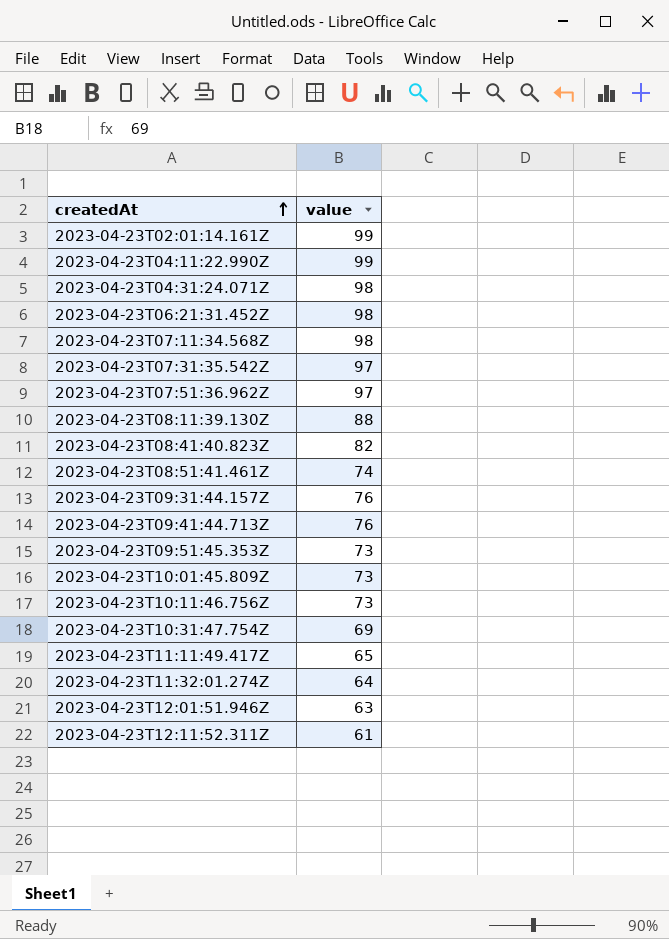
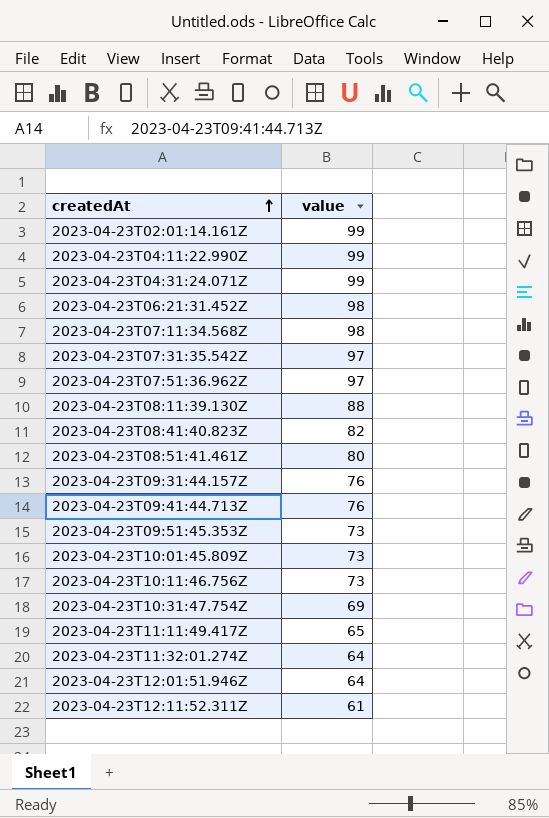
2023-04-23T04:31:24.071Z | value: 98 -> 99
2023-04-23T08:51:41.461Z | value: 74 -> 80
2023-04-23T12:01:51.946Z | value: 63 -> 64

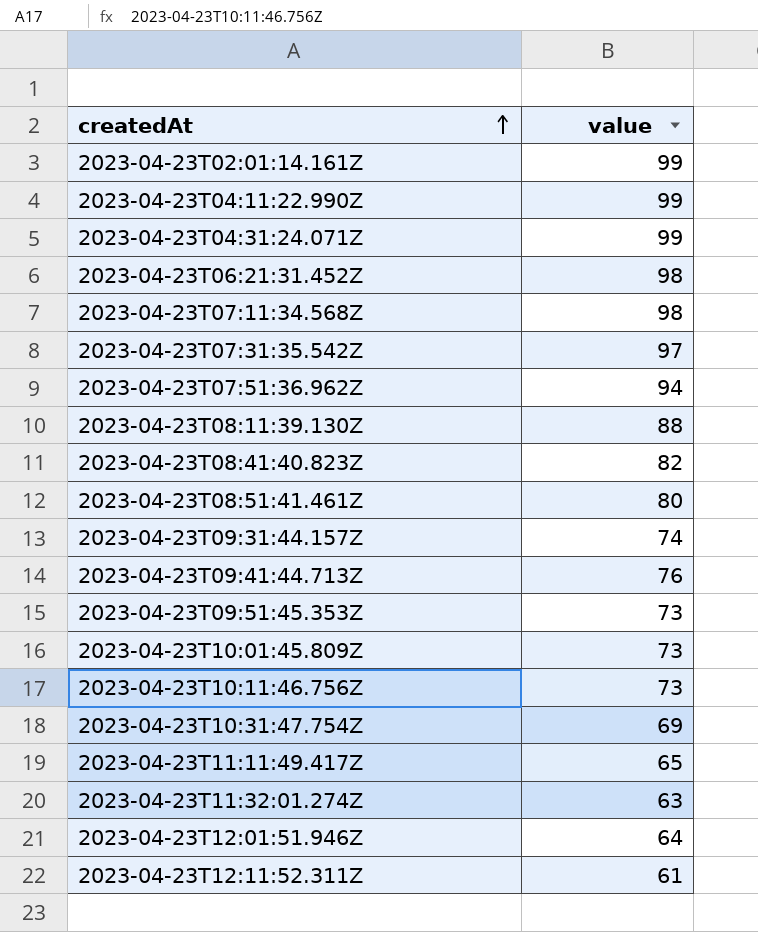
2023-04-23T07:51:36.962Z | value: 97 -> 94
2023-04-23T09:31:44.157Z | value: 76 -> 74
2023-04-23T11:32:01.274Z | value: 64 -> 63

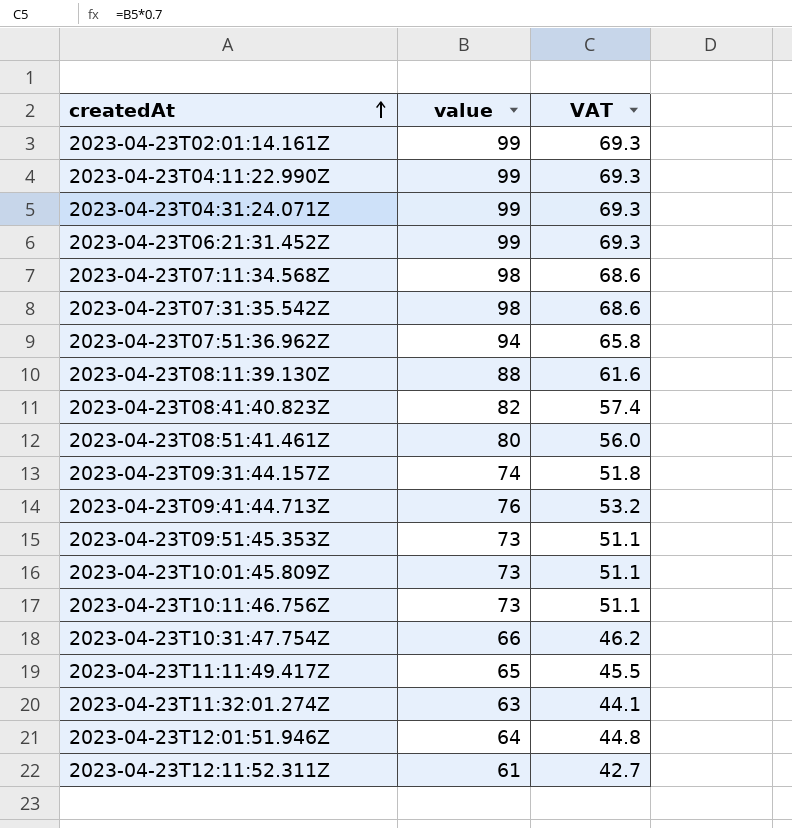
column VAT | formula: none -> [value] * 0.7
2023-04-23T06:21:31.452Z | value: 98 -> 99
2023-04-23T07:31:35.542Z | value: 97 -> 98
2023-04-23T10:31:47.754Z | value: 69 -> 66

